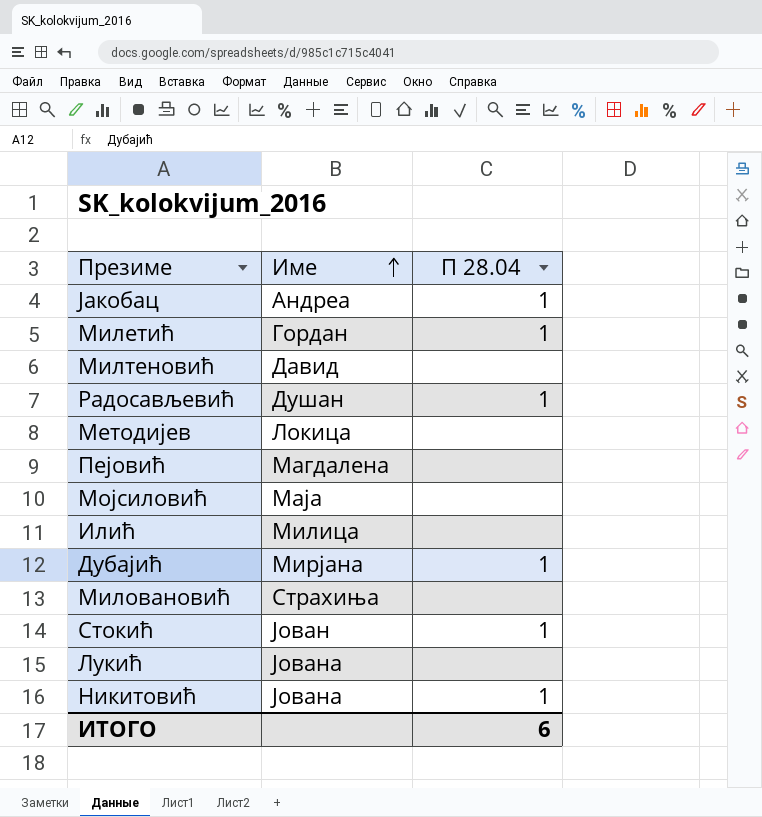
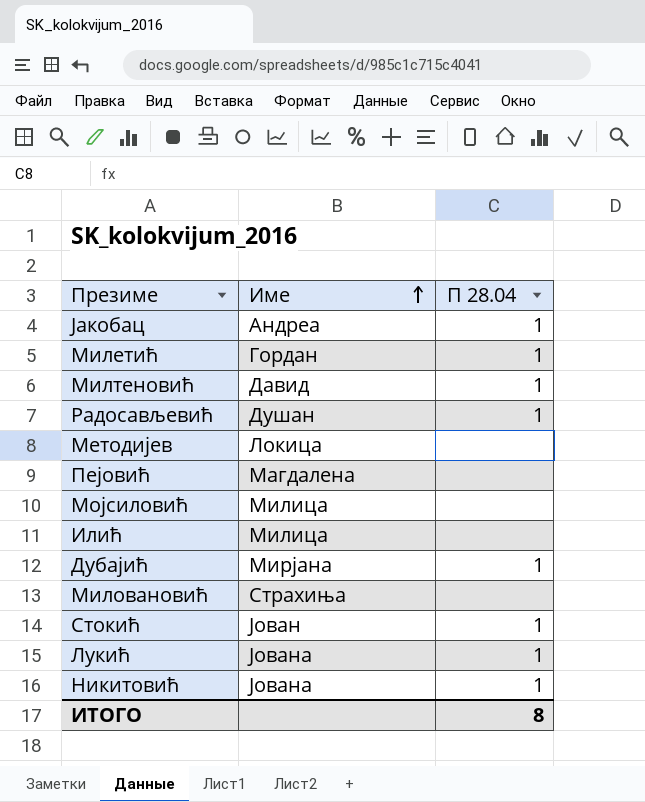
Милтеновић | П 28.04: none -> 1
Мојсиловић | Име: Маја -> Милица
Лукић | П 28.04: none -> 1
ИТОГО | П 28.04: 6 -> 8

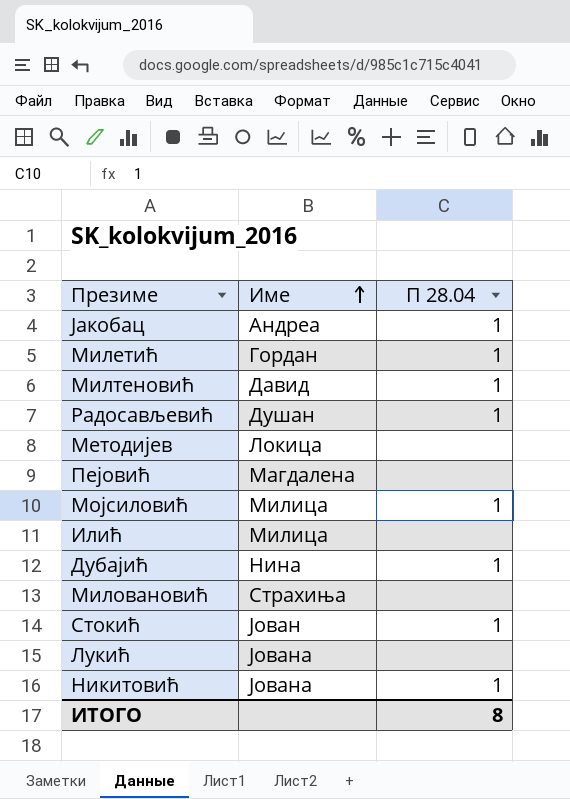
Мојсиловић | П 28.04: none -> 1
Дубајић | Име: Мирјана -> Нина
Лукић | П 28.04: 1 -> none

